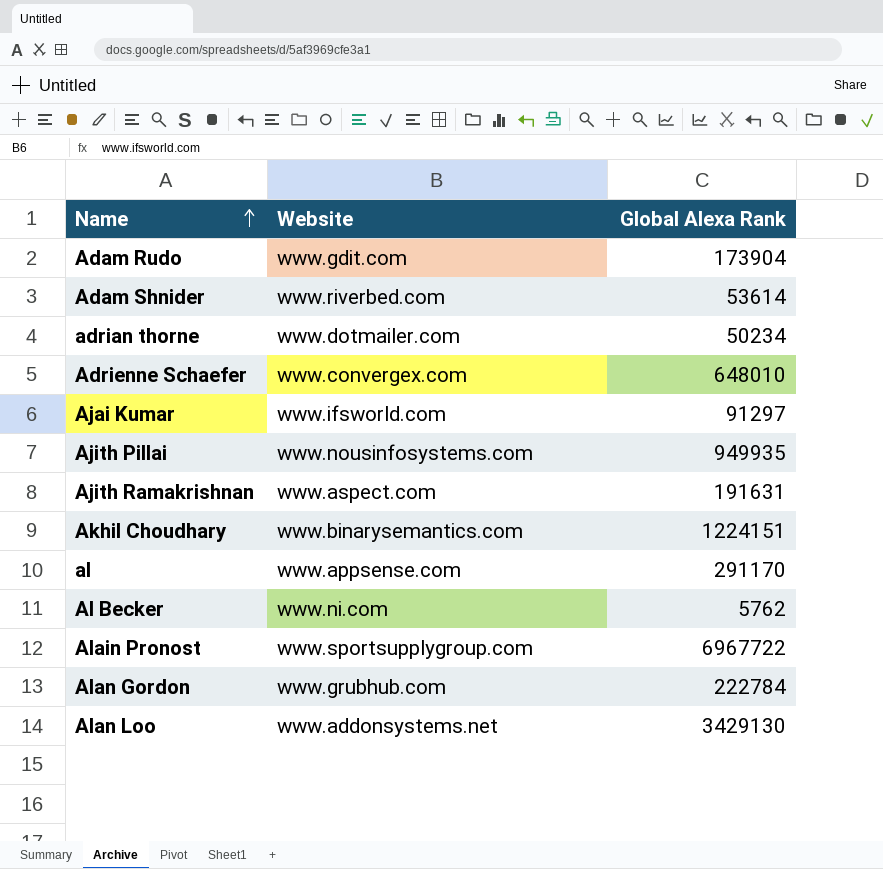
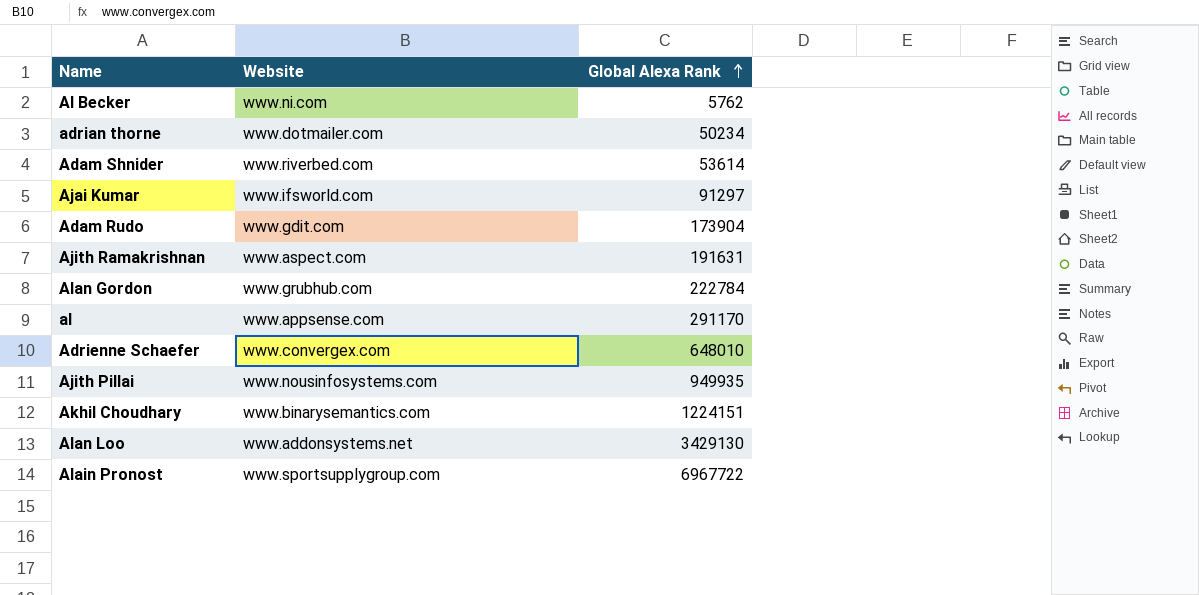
row order: Name ascending -> Global Alexa Rank ascending

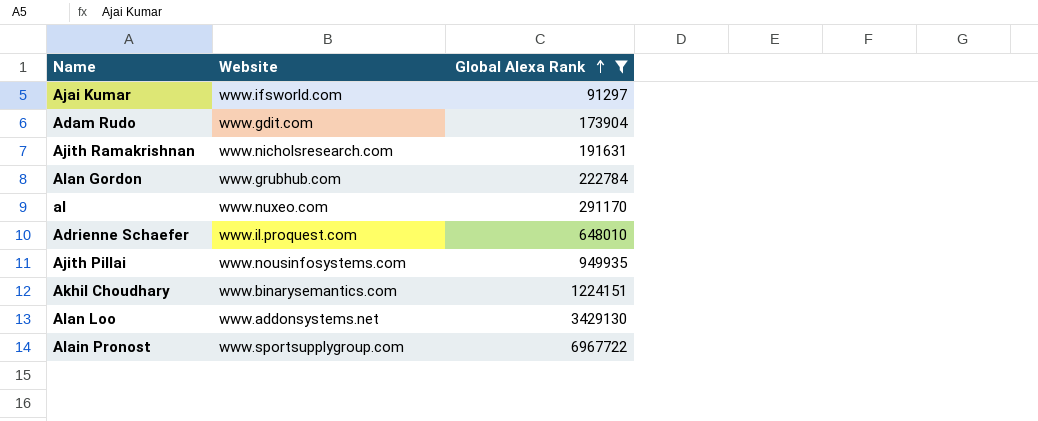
filter: none -> Global Alexa Rank >= 91297
Ajith Ramakrishnan | Website: www.aspect.com -> www.nicholsresearch.com
al | Website: www.appsense.com -> www.nuxeo.com
Adrienne Schaefer | Website: www.convergex.com -> www.il.proquest.com

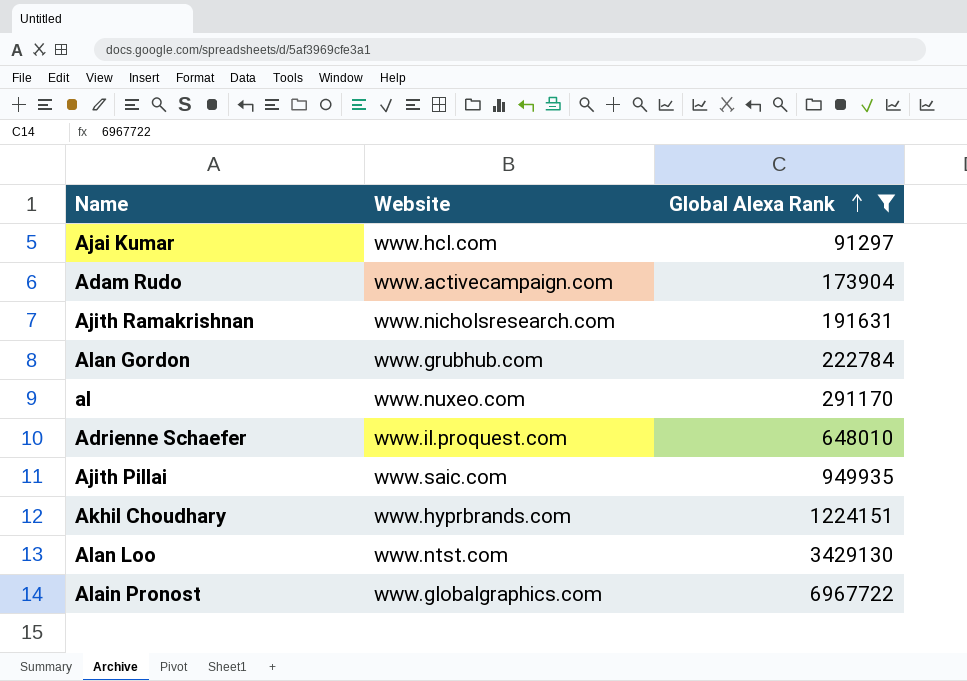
Ajai Kumar | Website: www.ifsworld.com -> www.hcl.com
Adam Rudo | Website: www.gdit.com -> www.activecampaign.com
Ajith Pillai | Website: www.nousinfosystems.com -> www.saic.com
Akhil Choudhary | Website: www.binarysemantics.com -> www.hyprbrands.com
Alan Loo | Website: www.addonsystems.net -> www.ntst.com
Alain Pronost | Website: www.sportsupplygroup.com -> www.globalgraphics.com

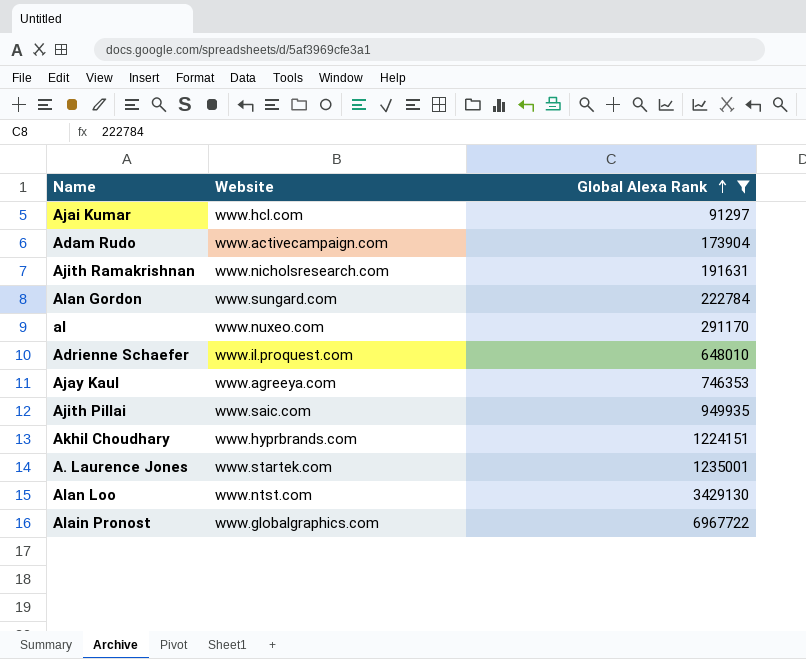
Alan Gordon | Website: www.grubhub.com -> www.sungard.com
row Ajay Kaul: none -> www.agreeya.com | 746353
row A. Laurence Jones: none -> www.startek.com | 1235001

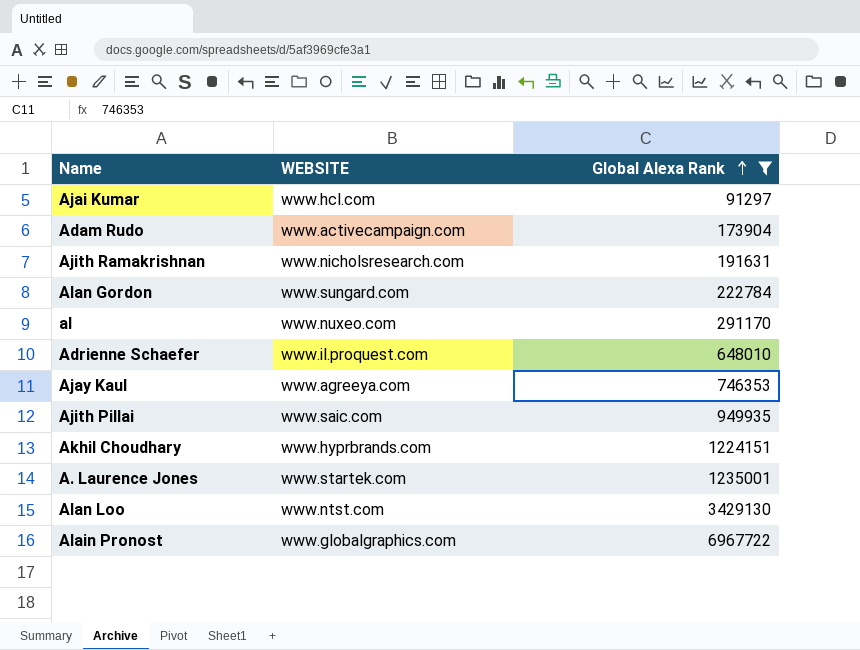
column name: Website -> WEBSITE

